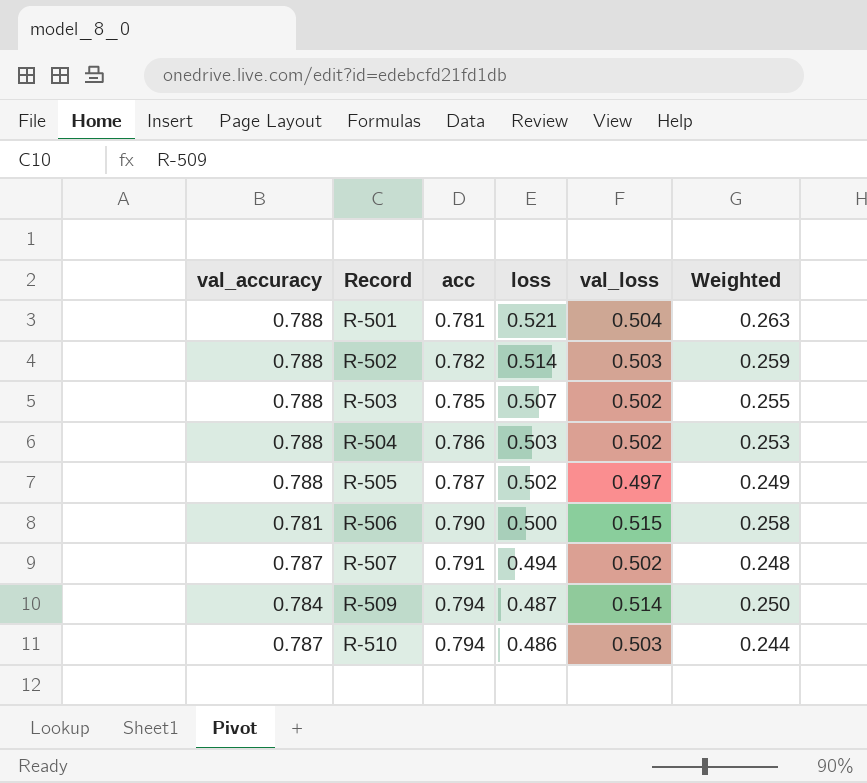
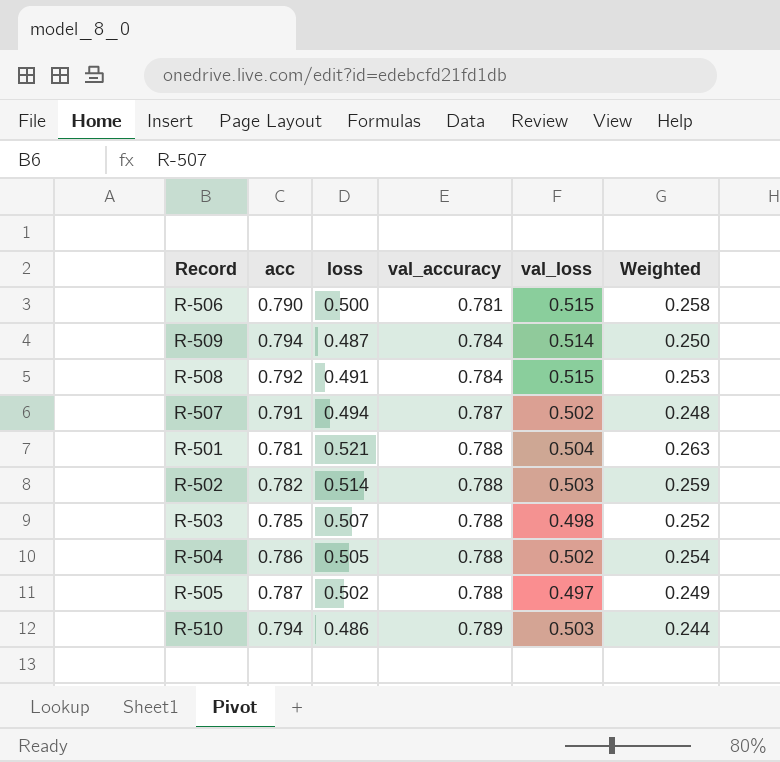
row order: Record ascending -> val_accuracy ascending
column val_accuracy | position: 1 -> 4
row R-508: none -> 0.792 | 0.491 | 0.784 | 0.515 | 0.253
R-503 | val_loss: 0.502 -> 0.498
R-503 | Weighted: 0.255 -> 0.252
R-504 | loss: 0.503 -> 0.505
R-504 | Weighted: 0.253 -> 0.254
R-510 | val_accuracy: 0.787 -> 0.789

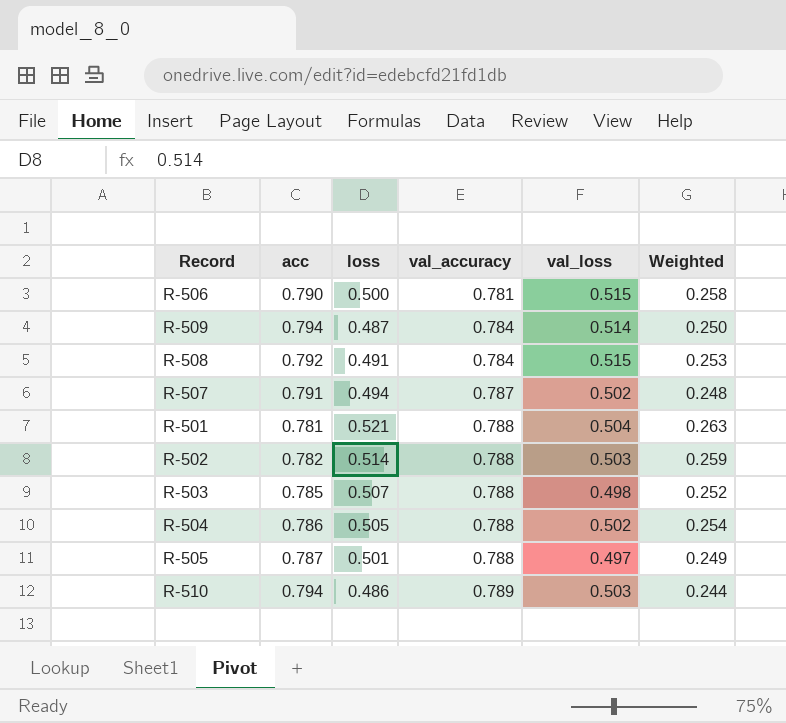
R-505 | loss: 0.502 -> 0.501

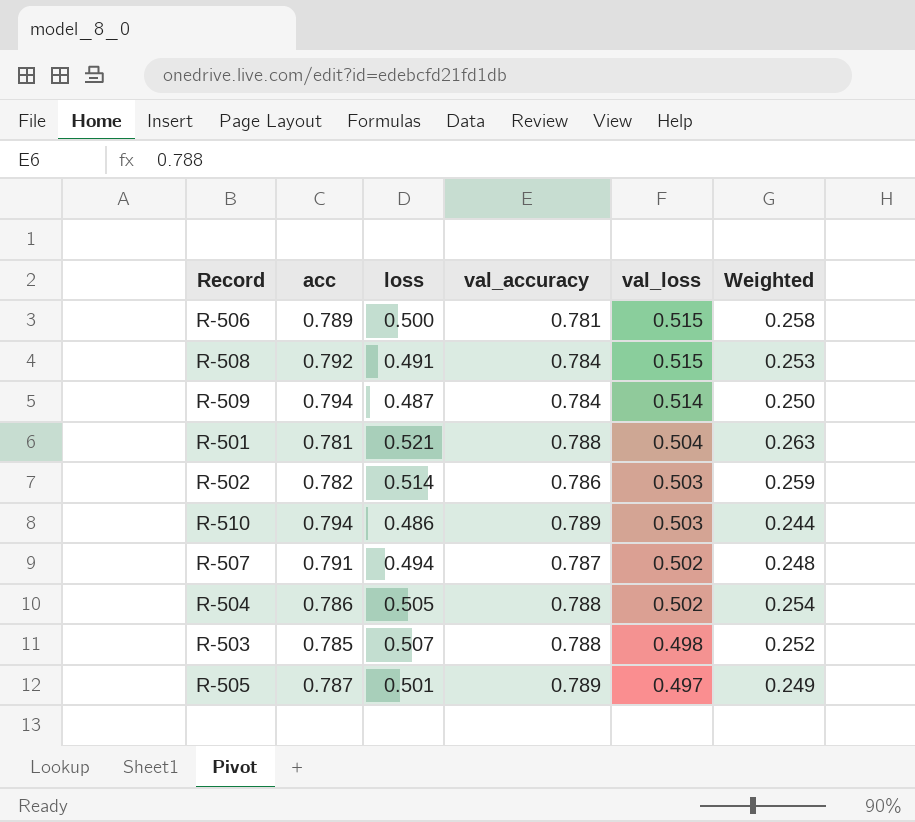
row order: val_accuracy ascending -> val_loss descending
R-506 | acc: 0.790 -> 0.789
R-502 | val_accuracy: 0.788 -> 0.786
R-505 | val_accuracy: 0.788 -> 0.789

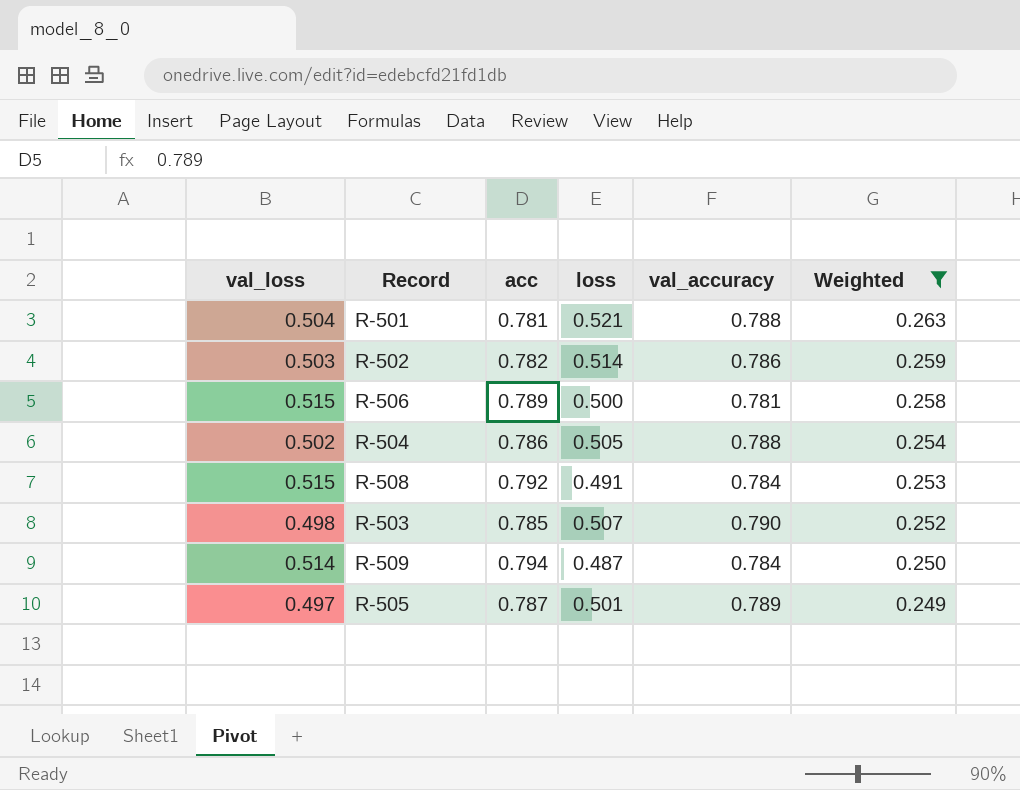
filter: none -> Weighted >= 0.249
row order: val_loss descending -> Weighted descending
column val_loss | position: 5 -> 1
R-503 | val_accuracy: 0.788 -> 0.790

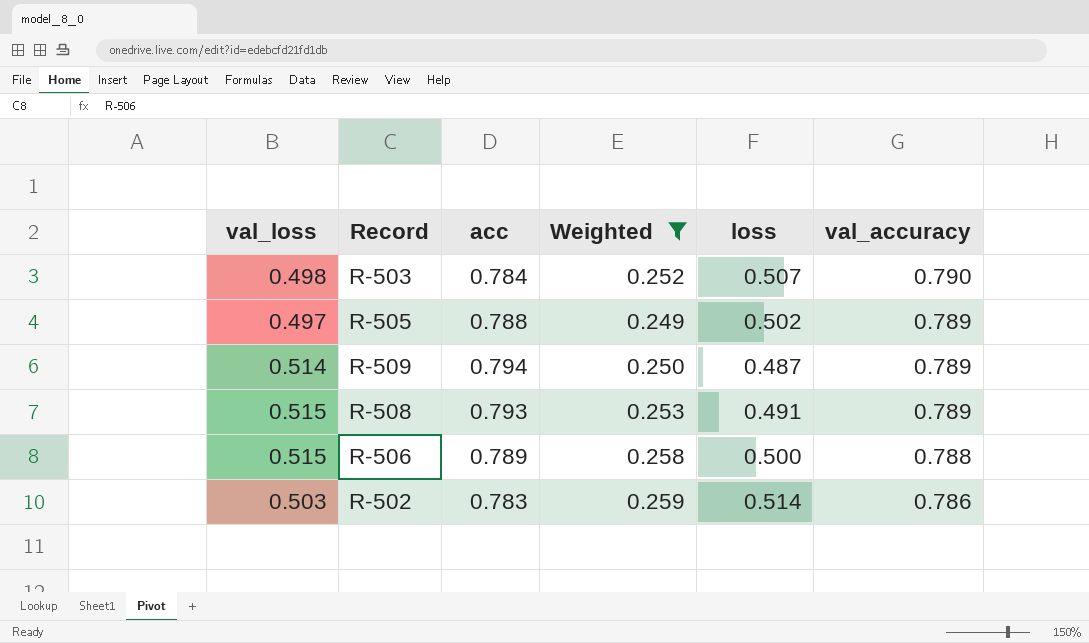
row order: Weighted descending -> val_accuracy descending
column Weighted | position: 6 -> 4
row R-501: 0.504 | 0.781 | 0.521 | 0.788 | 0.263 -> none
row R-504: 0.502 | 0.786 | 0.505 | 0.788 | 0.254 -> none
R-503 | acc: 0.785 -> 0.784
R-505 | acc: 0.787 -> 0.788
R-505 | loss: 0.501 -> 0.502
R-509 | val_accuracy: 0.784 -> 0.789
R-508 | acc: 0.792 -> 0.793
R-508 | val_accuracy: 0.784 -> 0.789
R-506 | val_accuracy: 0.781 -> 0.788
R-502 | acc: 0.782 -> 0.783

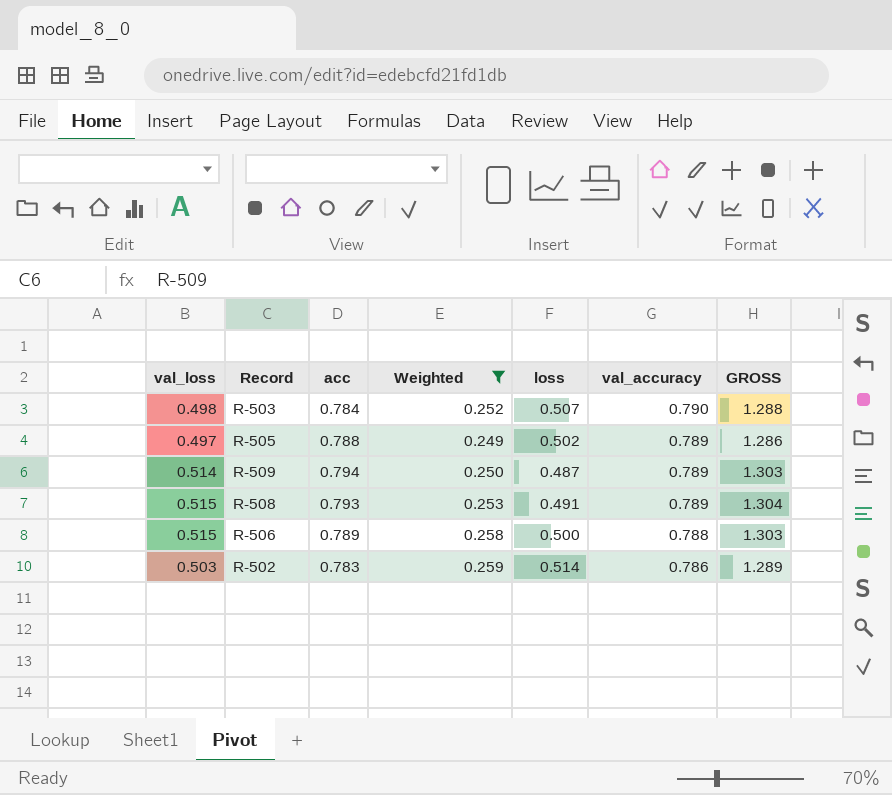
column GROSS | formula: none -> [val_loss] + [val_accuracy]

